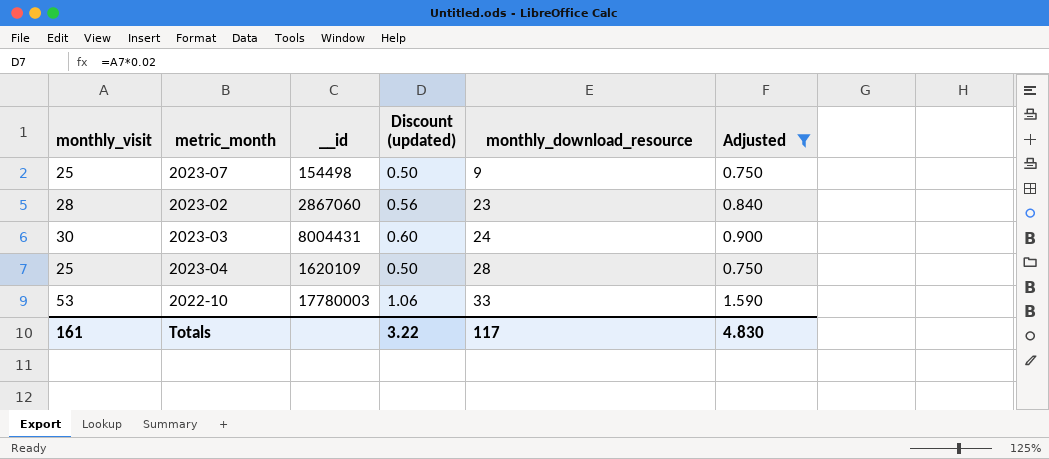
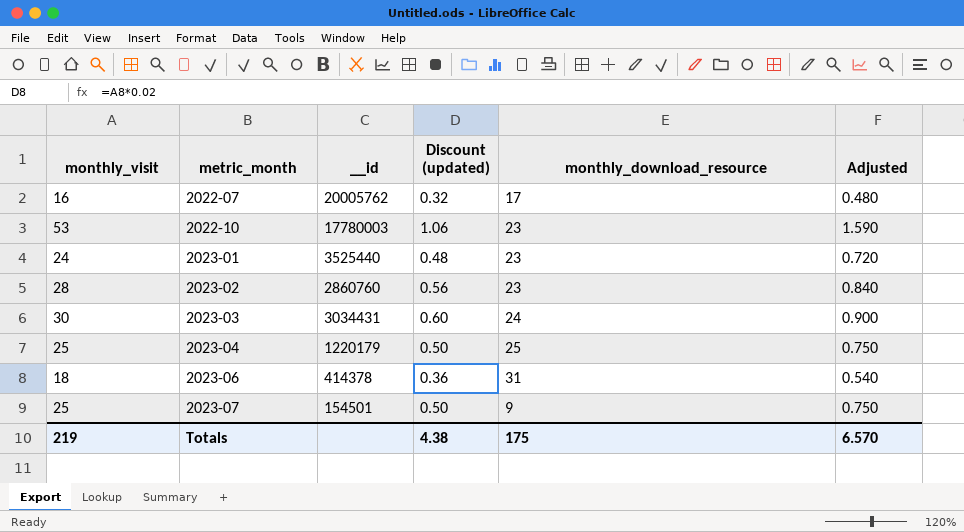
filter: Adjusted >= 0.750 -> none
row order: monthly_download_resource ascending -> metric_month ascending
2022-10 | monthly_download_resource: 33 -> 23
2023-02 | __id: 2867060 -> 2860760
2023-03 | __id: 8004431 -> 3034431
2023-04 | __id: 1620109 -> 1220179
2023-04 | monthly_download_resource: 28 -> 25
2023-07 | __id: 154498 -> 154501
Totals | monthly_visit: 161 -> 219
Totals | Discount (updated): 3.22 -> 4.38
Totals | monthly_download_resource: 117 -> 175
Totals | Adjusted: 4.830 -> 6.570

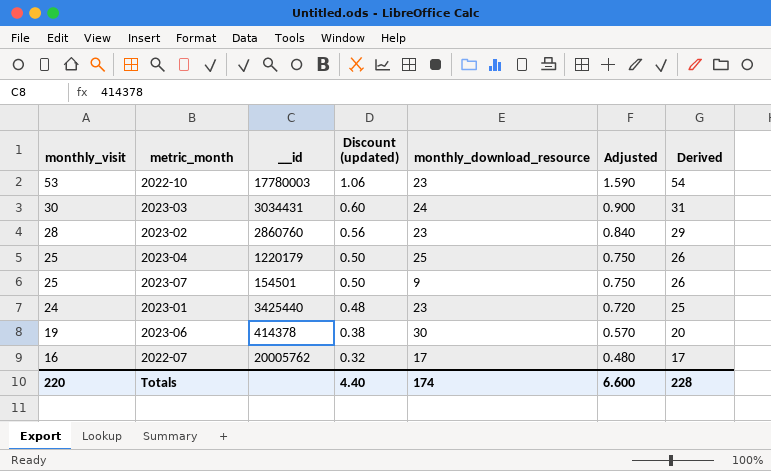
row order: metric_month ascending -> monthly_visit descending
column Derived | formula: none -> [monthly_visit] + 1
2023-01 | __id: 3525440 -> 3425440
2023-06 | monthly_visit: 18 -> 19
2023-06 | Discount (updated): 0.36 -> 0.38
2023-06 | monthly_download_resource: 31 -> 30
2023-06 | Adjusted: 0.540 -> 0.570
Totals | monthly_visit: 219 -> 220
Totals | Discount (updated): 4.38 -> 4.40
Totals | monthly_download_resource: 175 -> 174
Totals | Adjusted: 6.570 -> 6.600

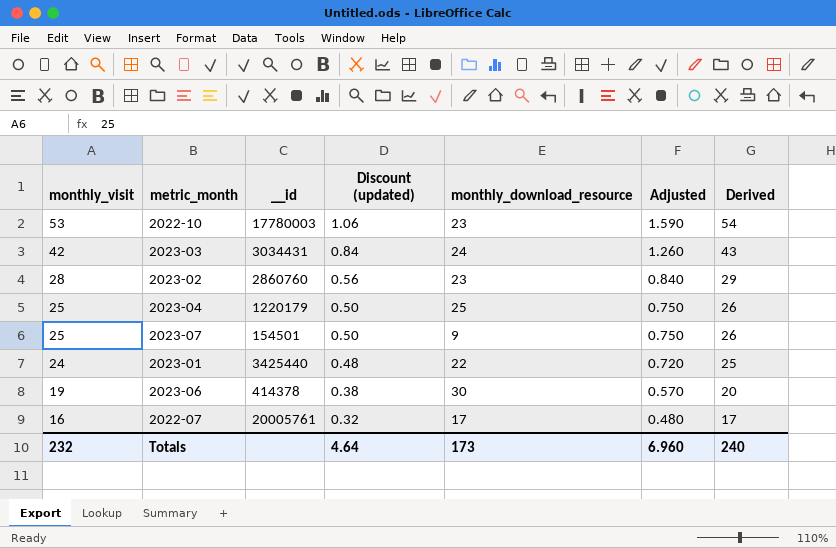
2023-03 | monthly_visit: 30 -> 42
2023-03 | Discount (updated): 0.60 -> 0.84
2023-03 | Adjusted: 0.900 -> 1.260
2023-03 | Derived: 31 -> 43
2023-01 | monthly_download_resource: 23 -> 22
2022-07 | __id: 20005762 -> 20005761
Totals | monthly_visit: 220 -> 232
Totals | Discount (updated): 4.40 -> 4.64
Totals | monthly_download_resource: 174 -> 173
Totals | Adjusted: 6.600 -> 6.960
Totals | Derived: 228 -> 240

